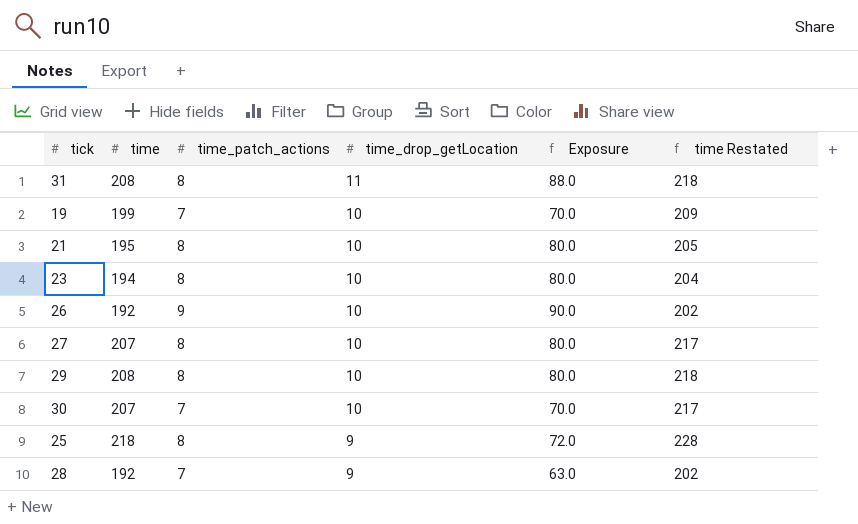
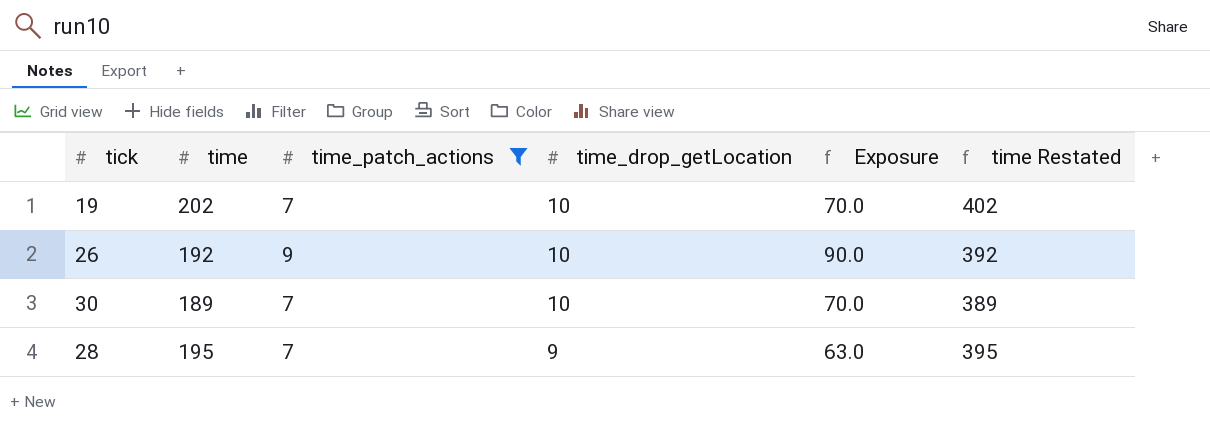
filter: none -> time_patch_actions != 8
column time Restated | formula: [time] + 10 -> [time] + 200
19 | time: 199 -> 202
30 | time: 207 -> 189
28 | time: 192 -> 195

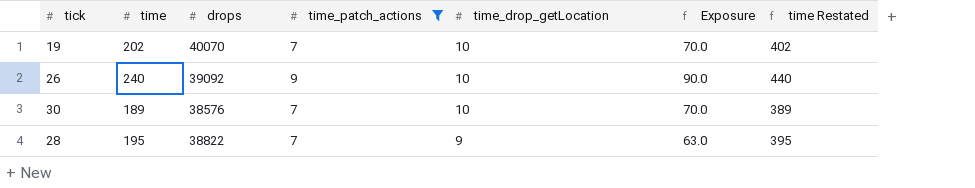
column drops | position: none -> 3
26 | time: 192 -> 240
26 | time Restated: 392 -> 440

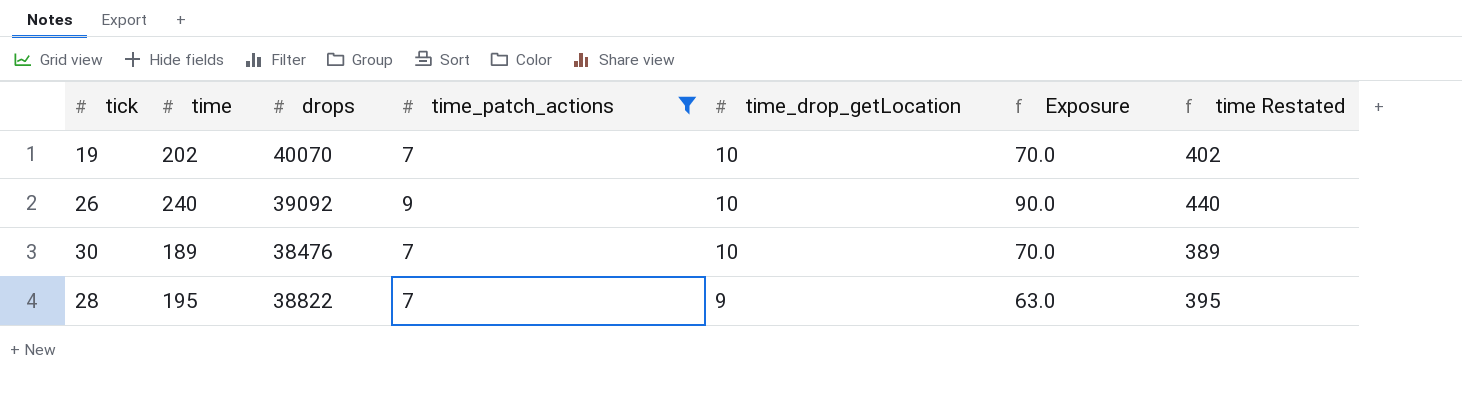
30 | drops: 38576 -> 38476

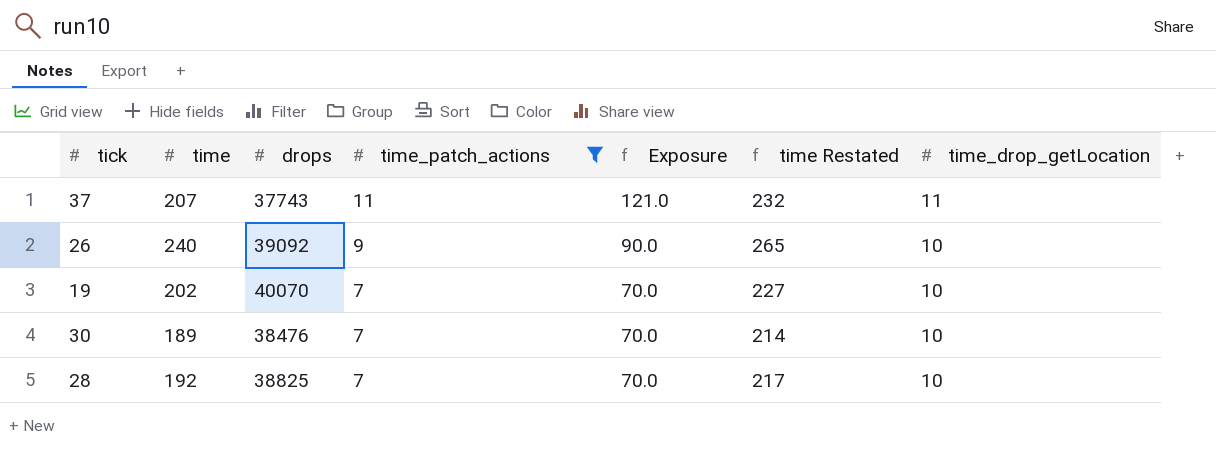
row order: time_drop_getLocation descending -> time_patch_actions descending
column time Restated | formula: [time] + 200 -> [time] + 25
column time_drop_getLocation | position: 5 -> 7
row 37: none -> 207 | 37743 | 11 | 121.0 | 232 | 11
28 | time: 195 -> 192
28 | drops: 38822 -> 38825
28 | Exposure: 63.0 -> 70.0
28 | time_drop_getLocation: 9 -> 10

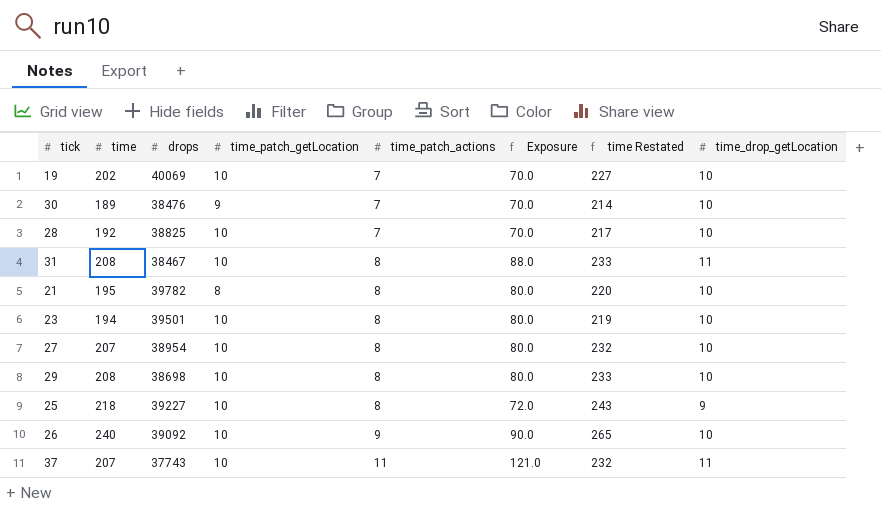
filter: time_patch_actions != 8 -> none
row order: time_patch_actions descending -> time_patch_actions ascending
column time_patch_getLocation | position: none -> 4
19 | drops: 40070 -> 40069

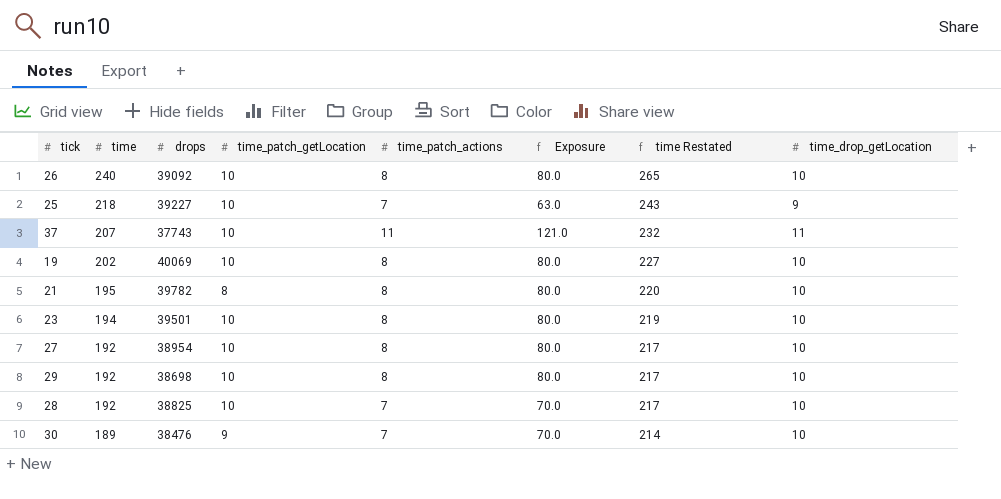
row order: time_patch_actions ascending -> time descending
row 31: 208 | 38467 | 10 | 8 | 88.0 | 233 | 11 -> none
26 | time_patch_actions: 9 -> 8
26 | Exposure: 90.0 -> 80.0
25 | time_patch_actions: 8 -> 7
25 | Exposure: 72.0 -> 63.0
19 | time_patch_actions: 7 -> 8
19 | Exposure: 70.0 -> 80.0
27 | time: 207 -> 192
27 | time Restated: 232 -> 217
29 | time: 208 -> 192
29 | time Restated: 233 -> 217

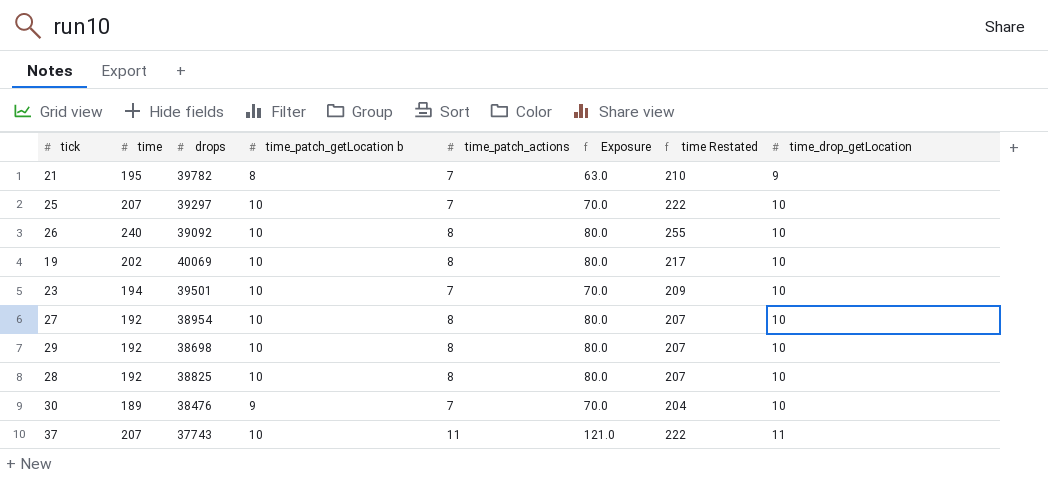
row order: time descending -> time_drop_getLocation ascending
column name: time_patch_getLocation -> time_patch_getLocation b
column time Restated | formula: [time] + 25 -> [time] + 15
21 | time_patch_actions: 8 -> 7
21 | Exposure: 80.0 -> 63.0
21 | time_drop_getLocation: 10 -> 9
25 | time: 218 -> 207
25 | drops: 39227 -> 39297
25 | Exposure: 63.0 -> 70.0
25 | time_drop_getLocation: 9 -> 10
23 | time_patch_actions: 8 -> 7
23 | Exposure: 80.0 -> 70.0
28 | time_patch_actions: 7 -> 8
28 | Exposure: 70.0 -> 80.0

